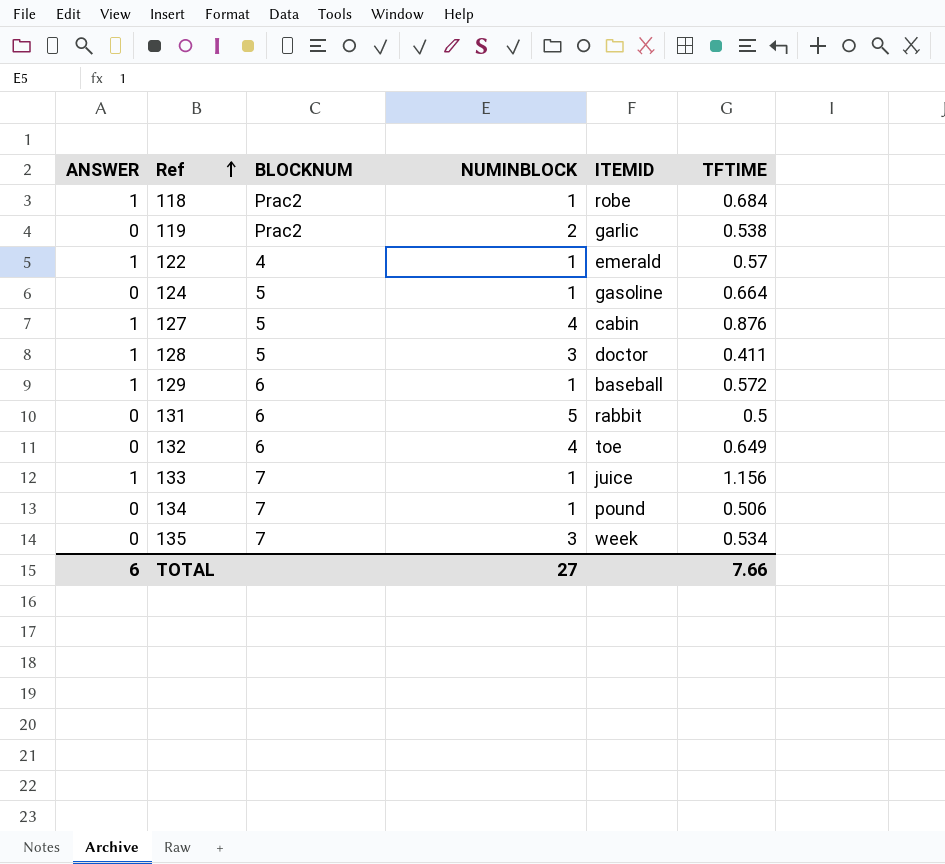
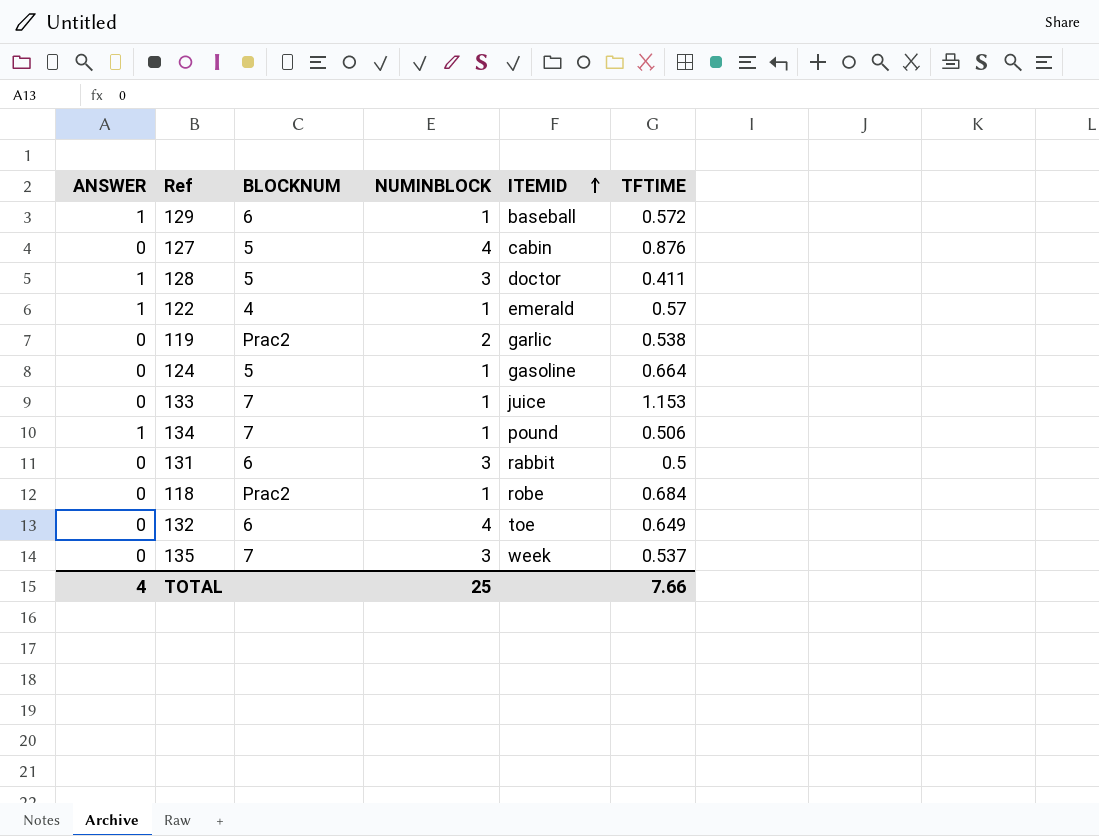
row order: Ref ascending -> ITEMID ascending
127 | ANSWER: 1 -> 0
133 | ANSWER: 1 -> 0
133 | TFTIME: 1.156 -> 1.153
134 | ANSWER: 0 -> 1
131 | NUMINBLOCK: 5 -> 3
118 | ANSWER: 1 -> 0
135 | TFTIME: 0.534 -> 0.537
TOTAL | ANSWER: 6 -> 4
TOTAL | NUMINBLOCK: 27 -> 25

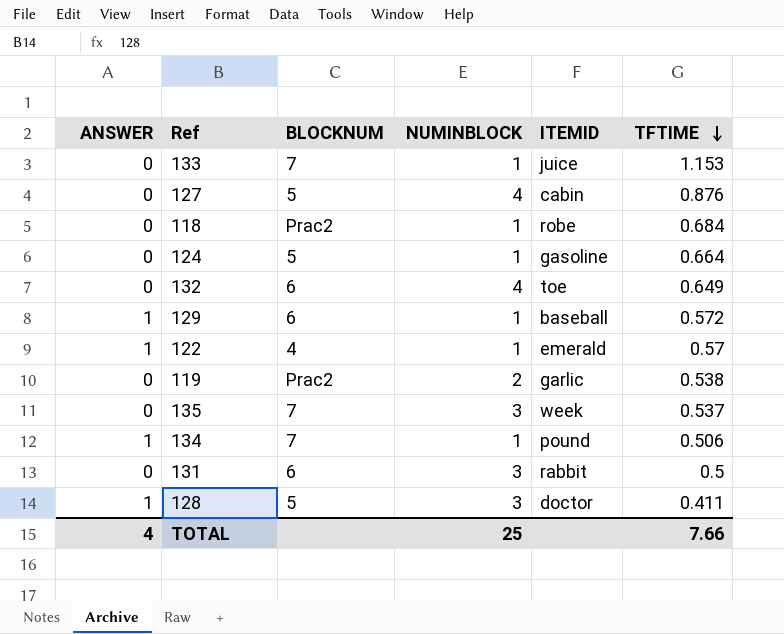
row order: ITEMID ascending -> TFTIME descending

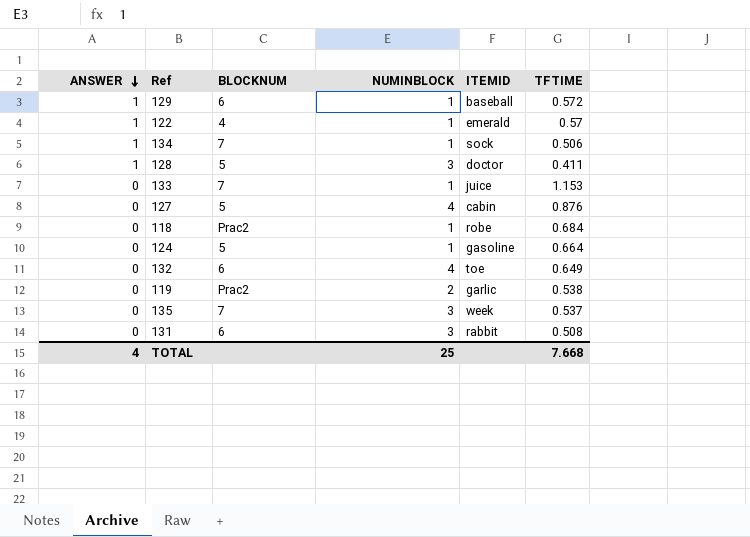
row order: TFTIME descending -> ANSWER descending
134 | ITEMID: pound -> sock
131 | TFTIME: 0.5 -> 0.508
TOTAL | TFTIME: 7.66 -> 7.668

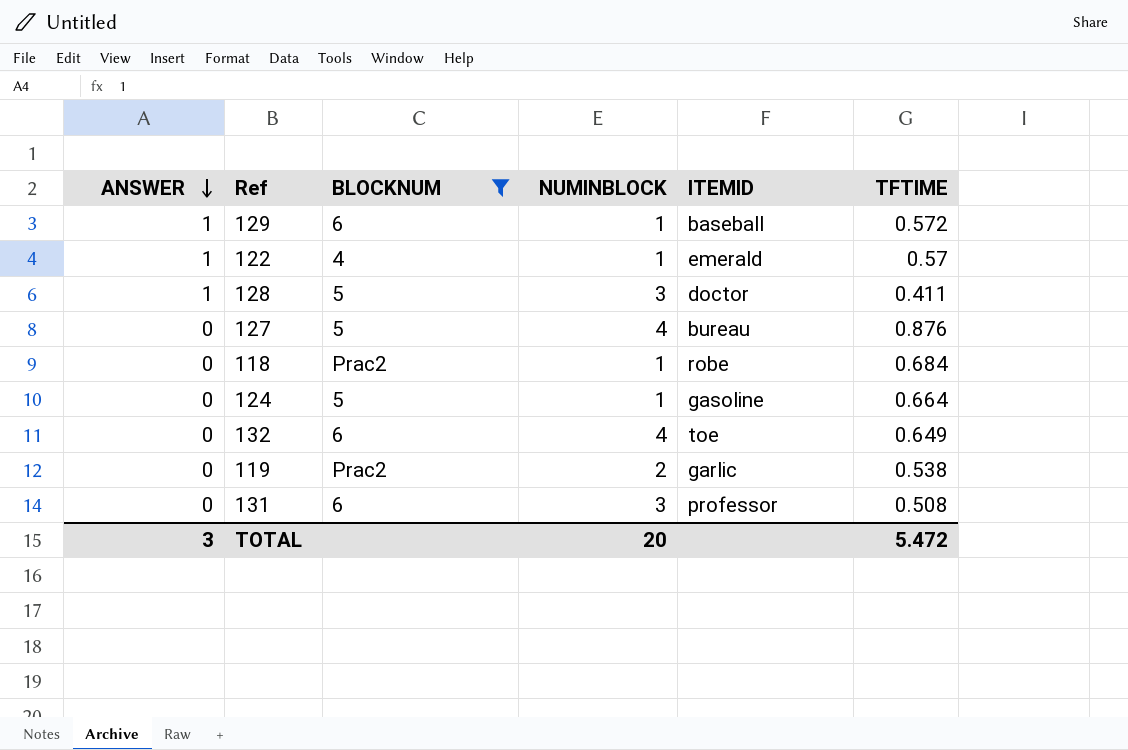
filter: none -> BLOCKNUM != 7
127 | ITEMID: cabin -> bureau
131 | ITEMID: rabbit -> professor
TOTAL | ANSWER: 4 -> 3
TOTAL | NUMINBLOCK: 25 -> 20
TOTAL | TFTIME: 7.668 -> 5.472

